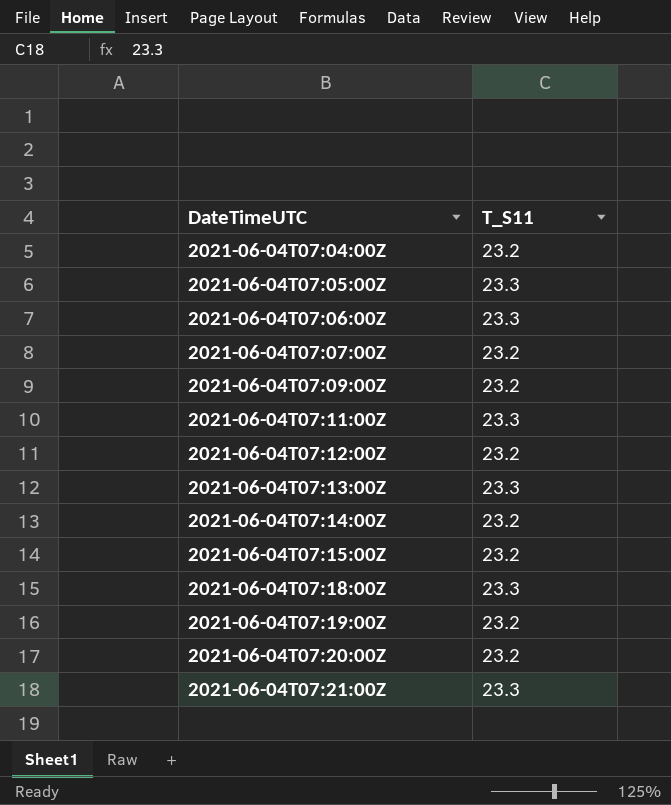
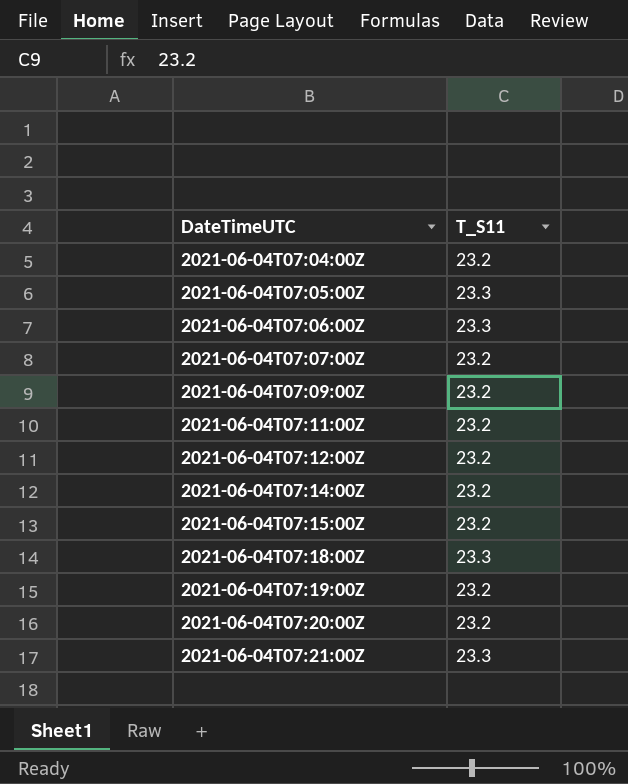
row 2021-06-04T07:13:00Z: 23.3 -> none
2021-06-04T07:11:00Z | T_S11: 23.3 -> 23.2

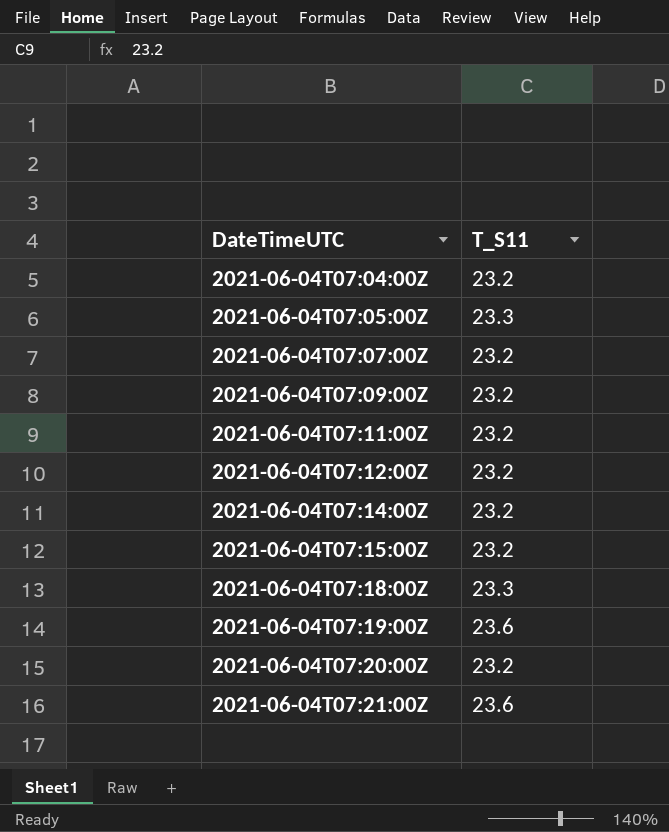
row 2021-06-04T07:06:00Z: 23.3 -> none
2021-06-04T07:19:00Z | T_S11: 23.2 -> 23.6
2021-06-04T07:21:00Z | T_S11: 23.3 -> 23.6

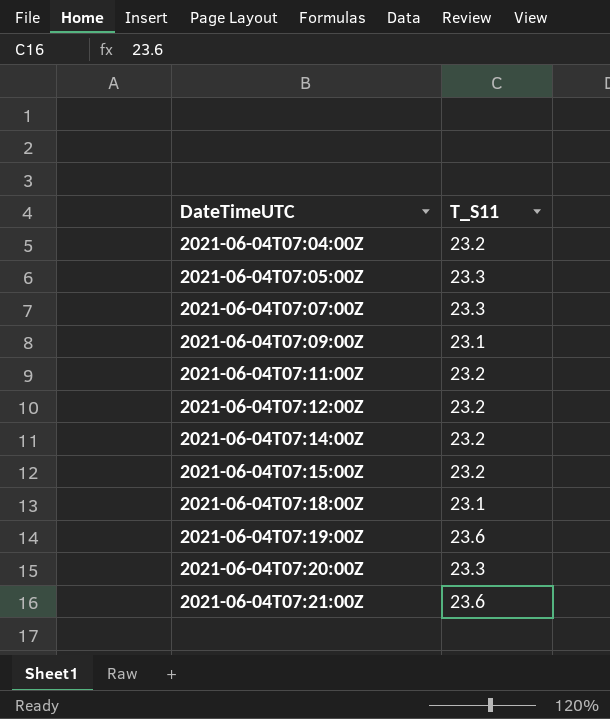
2021-06-04T07:07:00Z | T_S11: 23.2 -> 23.3
2021-06-04T07:09:00Z | T_S11: 23.2 -> 23.1
2021-06-04T07:18:00Z | T_S11: 23.3 -> 23.1
2021-06-04T07:20:00Z | T_S11: 23.2 -> 23.3

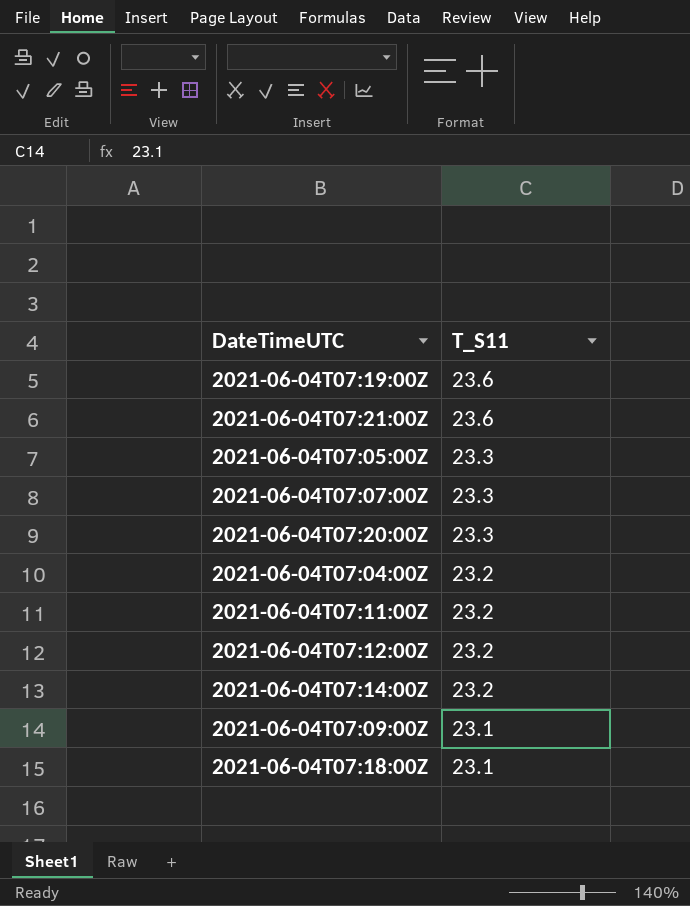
row order: DateTimeUTC ascending -> T_S11 descending
row 2021-06-04T07:15:00Z: 23.2 -> none

